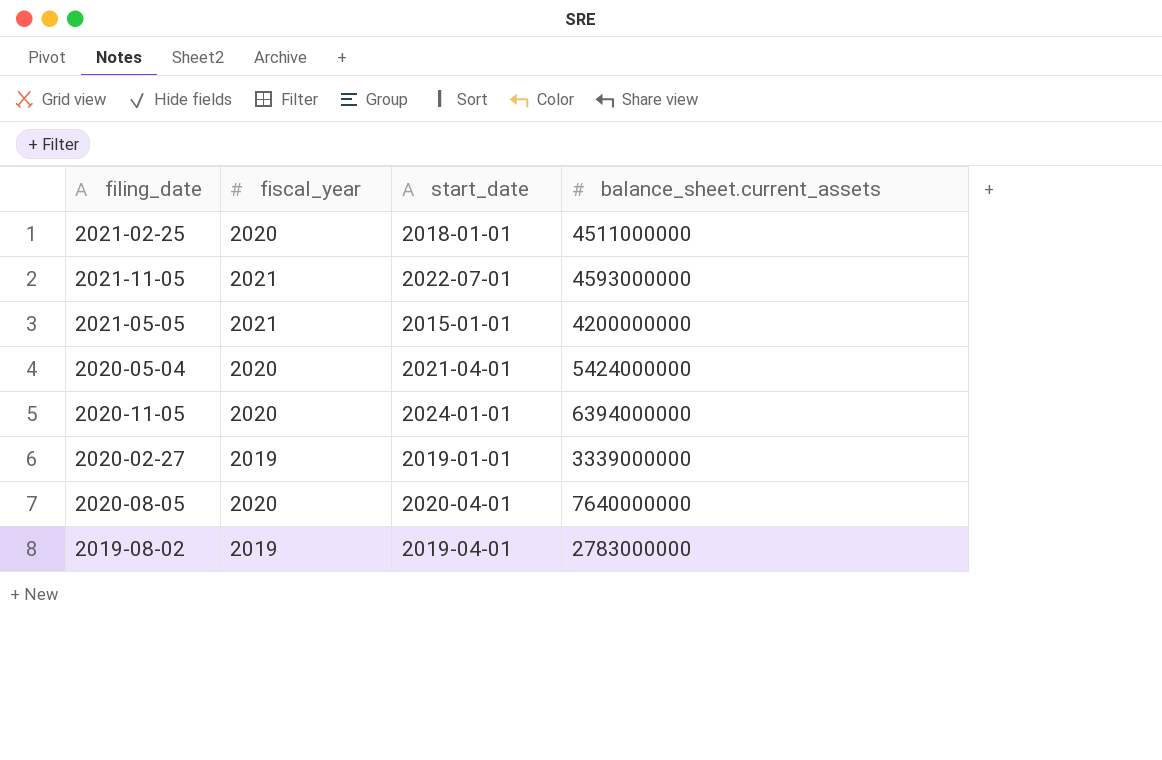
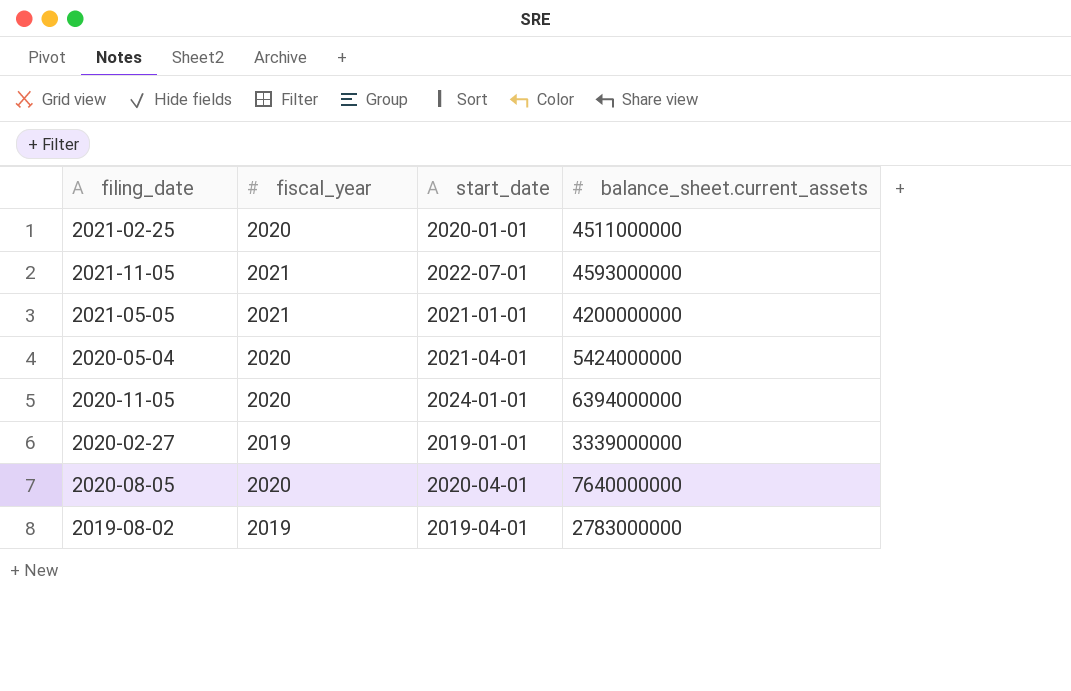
2021-02-25 | start_date: 2018-01-01 -> 2020-01-01
2021-05-05 | start_date: 2015-01-01 -> 2021-01-01

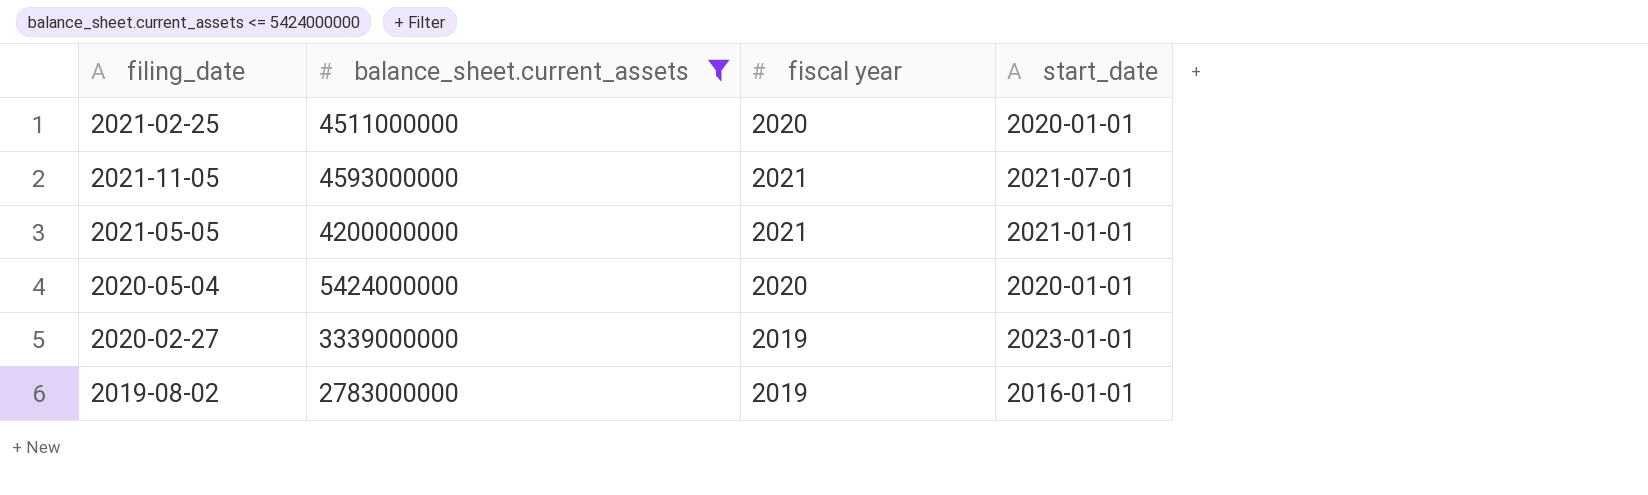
filter: none -> balance_sheet.current_assets <= 5424000000
column balance_sheet.current_assets | position: 4 -> 2
column name: fiscal_year -> fiscal year
2021-11-05 | start_date: 2022-07-01 -> 2021-07-01
2020-05-04 | start_date: 2021-04-01 -> 2020-01-01
2020-02-27 | start_date: 2019-01-01 -> 2023-01-01
2019-08-02 | start_date: 2019-04-01 -> 2016-01-01

